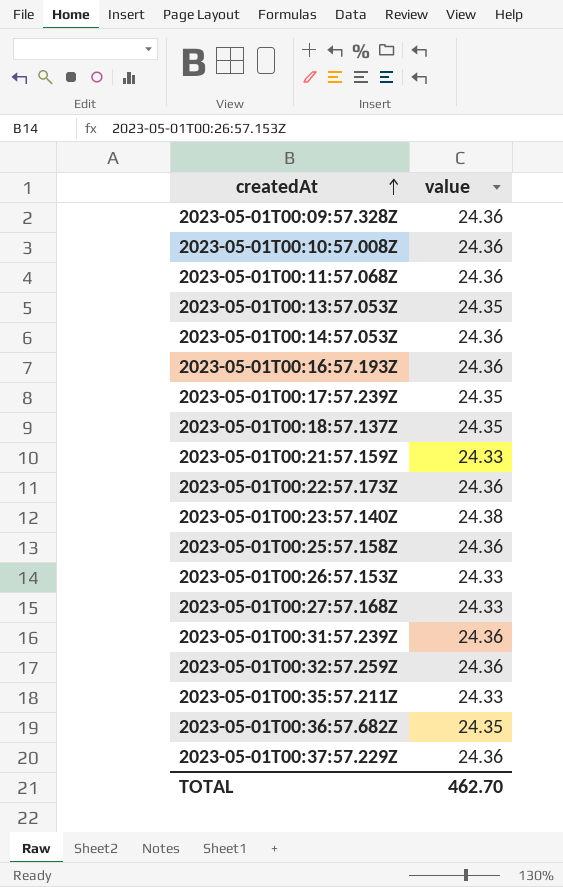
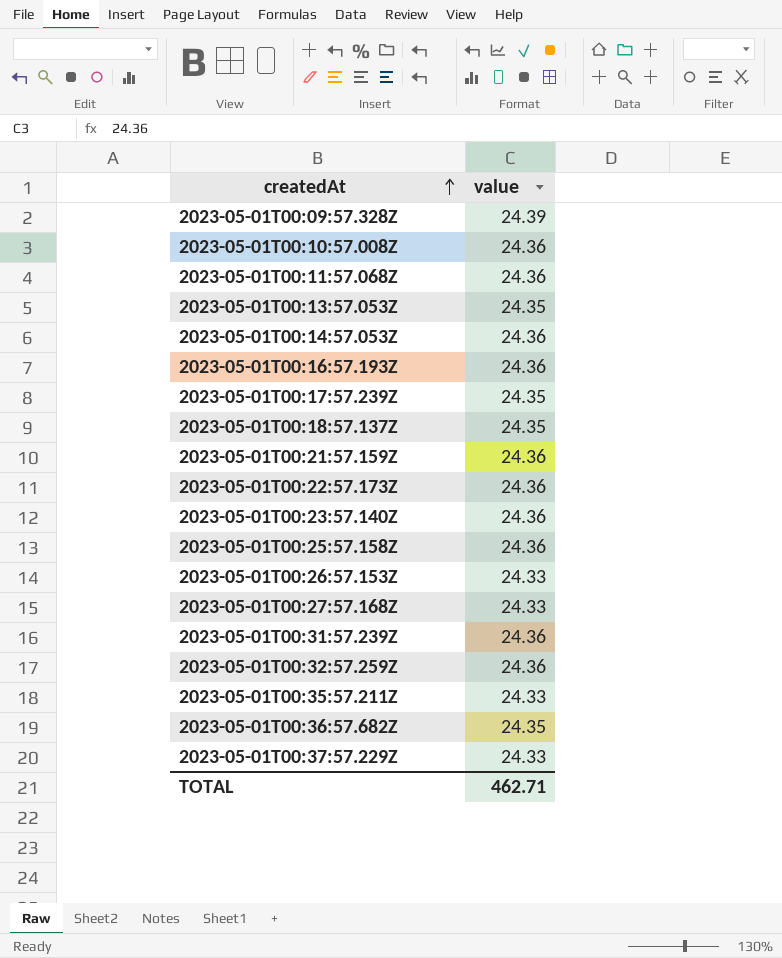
2023-05-01T00:09:57.328Z | value: 24.36 -> 24.39
2023-05-01T00:21:57.159Z | value: 24.33 -> 24.36
2023-05-01T00:23:57.140Z | value: 24.38 -> 24.36
2023-05-01T00:37:57.229Z | value: 24.36 -> 24.33
TOTAL | value: 462.70 -> 462.71

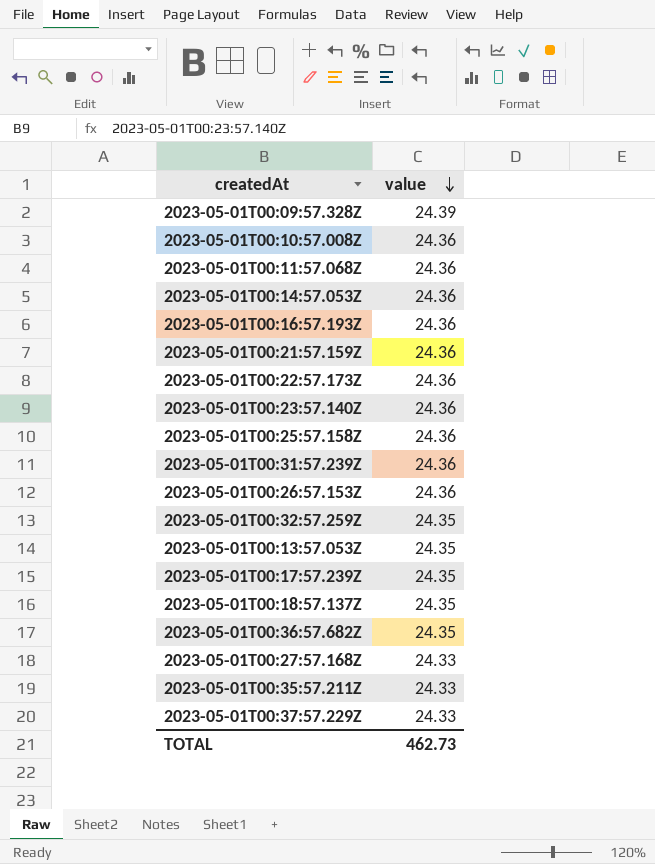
row order: createdAt ascending -> value descending
2023-05-01T00:26:57.153Z | value: 24.33 -> 24.36
2023-05-01T00:32:57.259Z | value: 24.36 -> 24.35
TOTAL | value: 462.71 -> 462.73

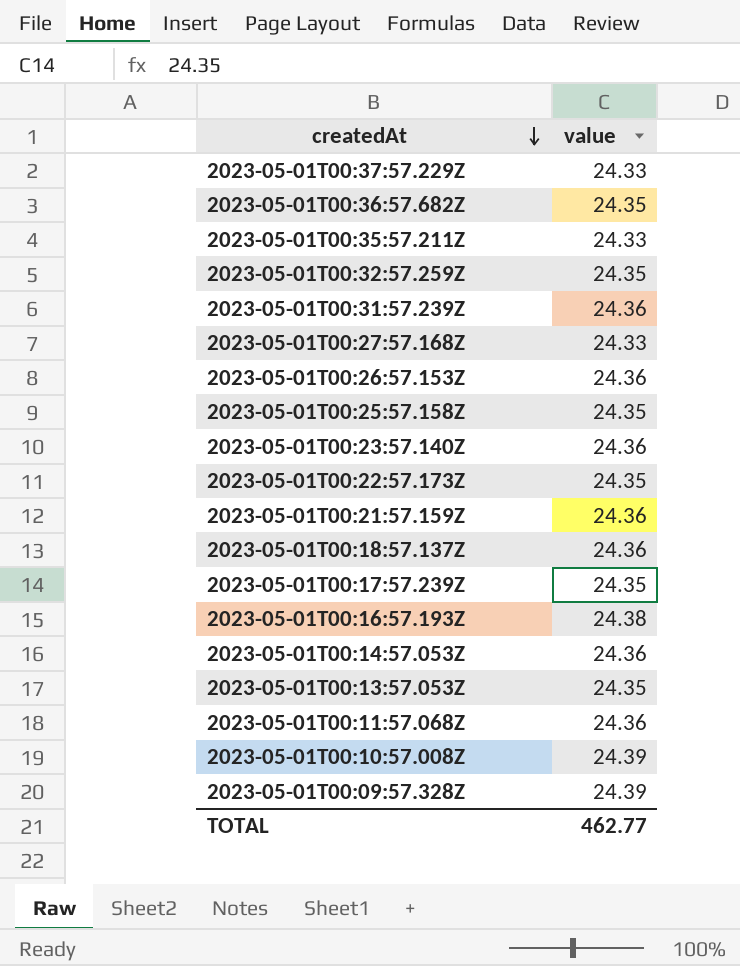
row order: value descending -> createdAt descending
2023-05-01T00:25:57.158Z | value: 24.36 -> 24.35
2023-05-01T00:22:57.173Z | value: 24.36 -> 24.35
2023-05-01T00:18:57.137Z | value: 24.35 -> 24.36
2023-05-01T00:16:57.193Z | value: 24.36 -> 24.38
2023-05-01T00:10:57.008Z | value: 24.36 -> 24.39
TOTAL | value: 462.73 -> 462.77

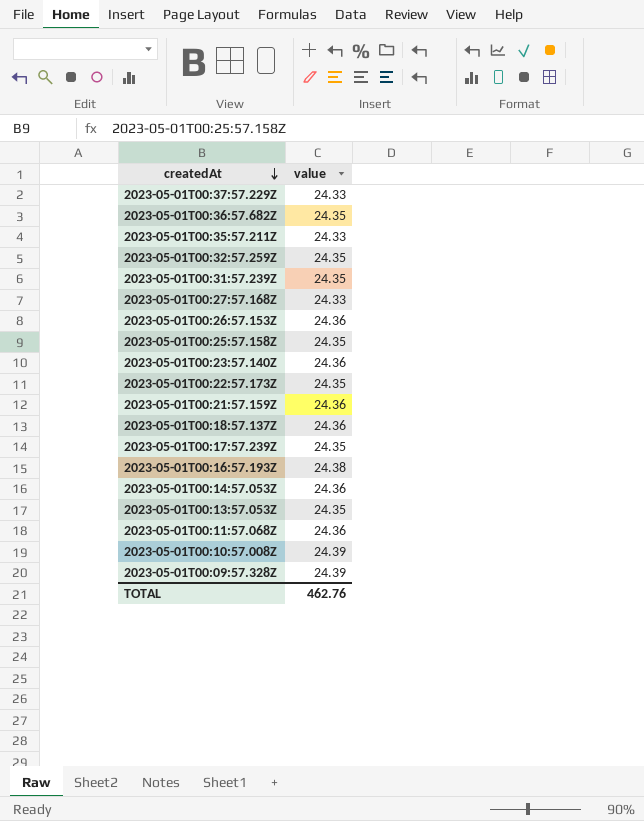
2023-05-01T00:31:57.239Z | value: 24.36 -> 24.35
TOTAL | value: 462.77 -> 462.76

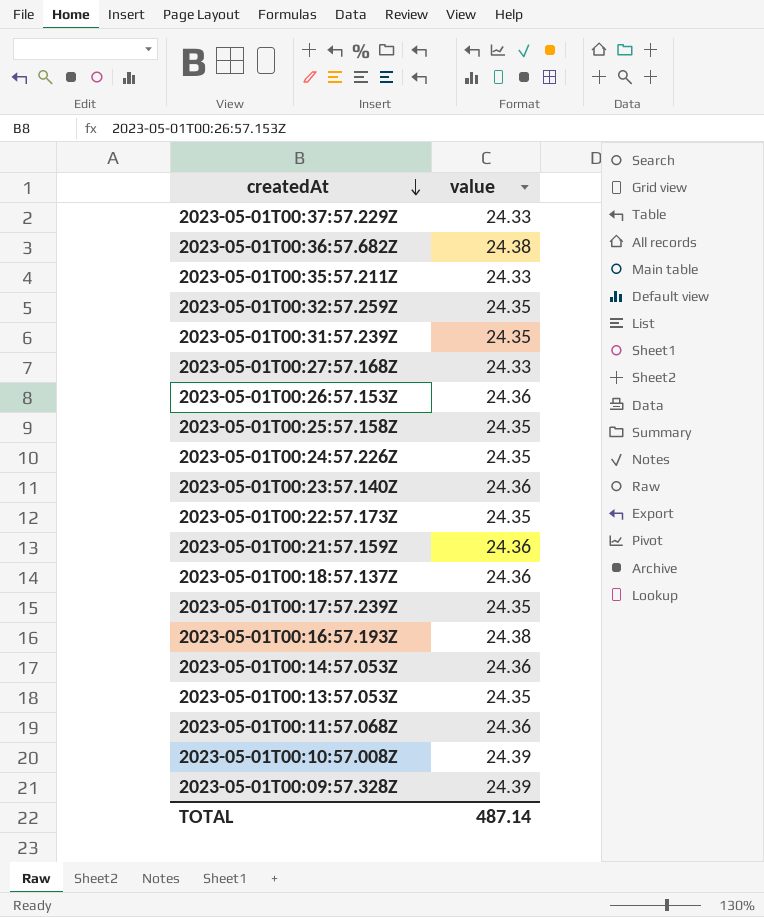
2023-05-01T00:36:57.682Z | value: 24.35 -> 24.38
row 2023-05-01T00:24:57.226Z: none -> 24.35
TOTAL | value: 462.76 -> 487.14

